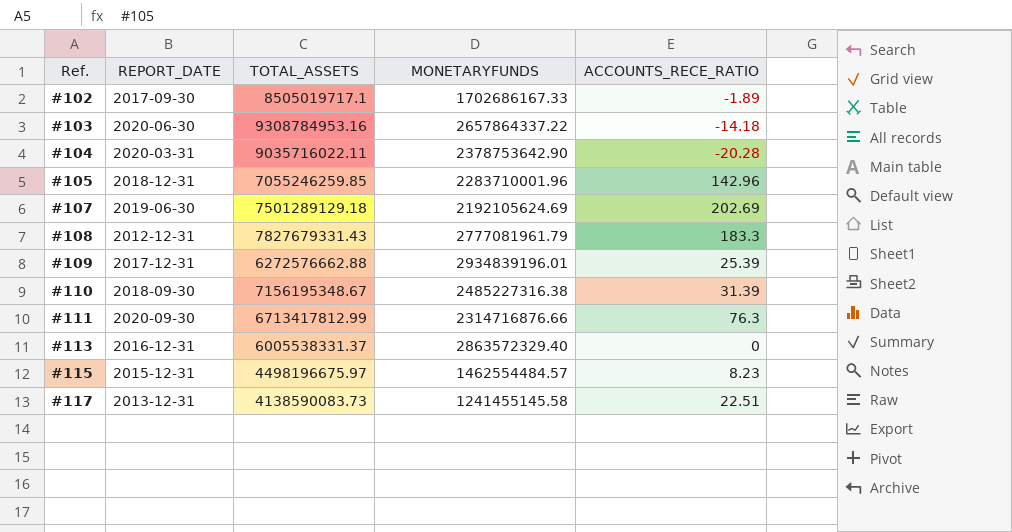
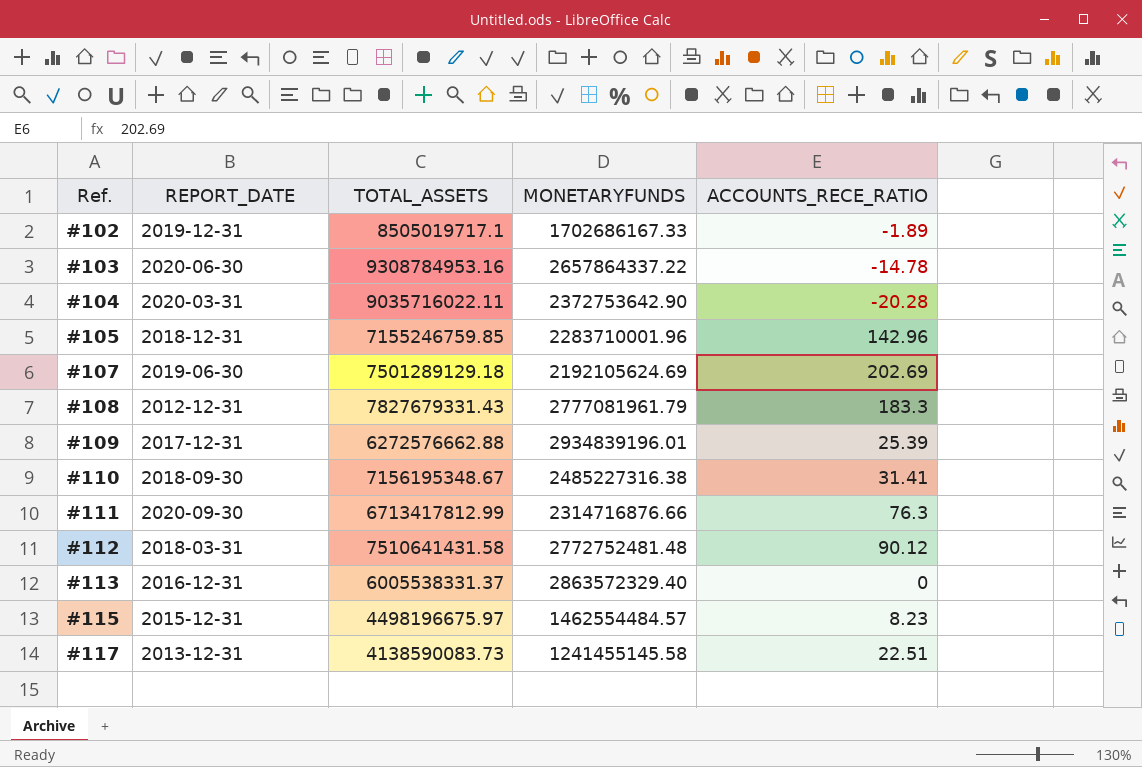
#102 | REPORT_DATE: 2017-09-30 -> 2019-12-31
#103 | ACCOUNTS_RECE_RATIO: -14.18 -> -14.78
#104 | MONETARYFUNDS: 2378753642.90 -> 2372753642.90
#105 | TOTAL_ASSETS: 7055246259.85 -> 7155246759.85
#110 | ACCOUNTS_RECE_RATIO: 31.39 -> 31.41
row #112: none -> 2018-03-31 | 7510641431.58 | 2772752481.48 | 90.12

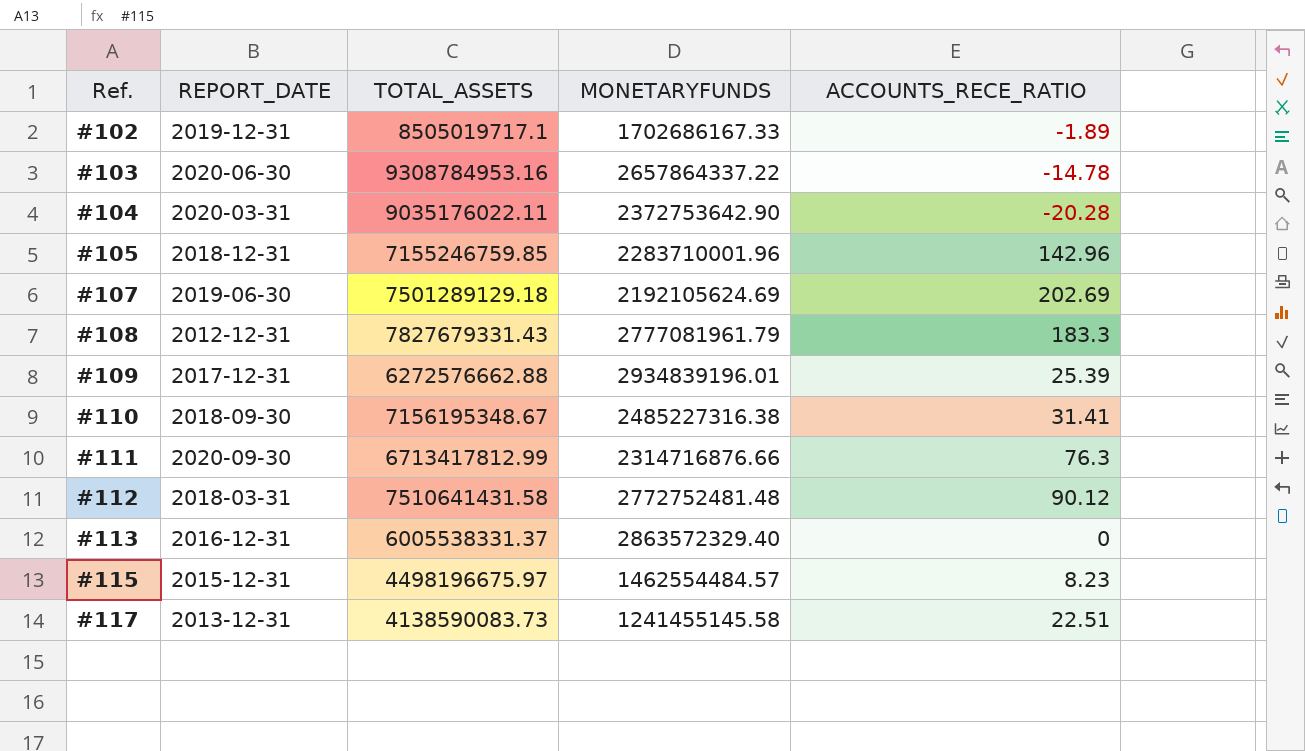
#104 | TOTAL_ASSETS: 9035716022.11 -> 9035176022.11

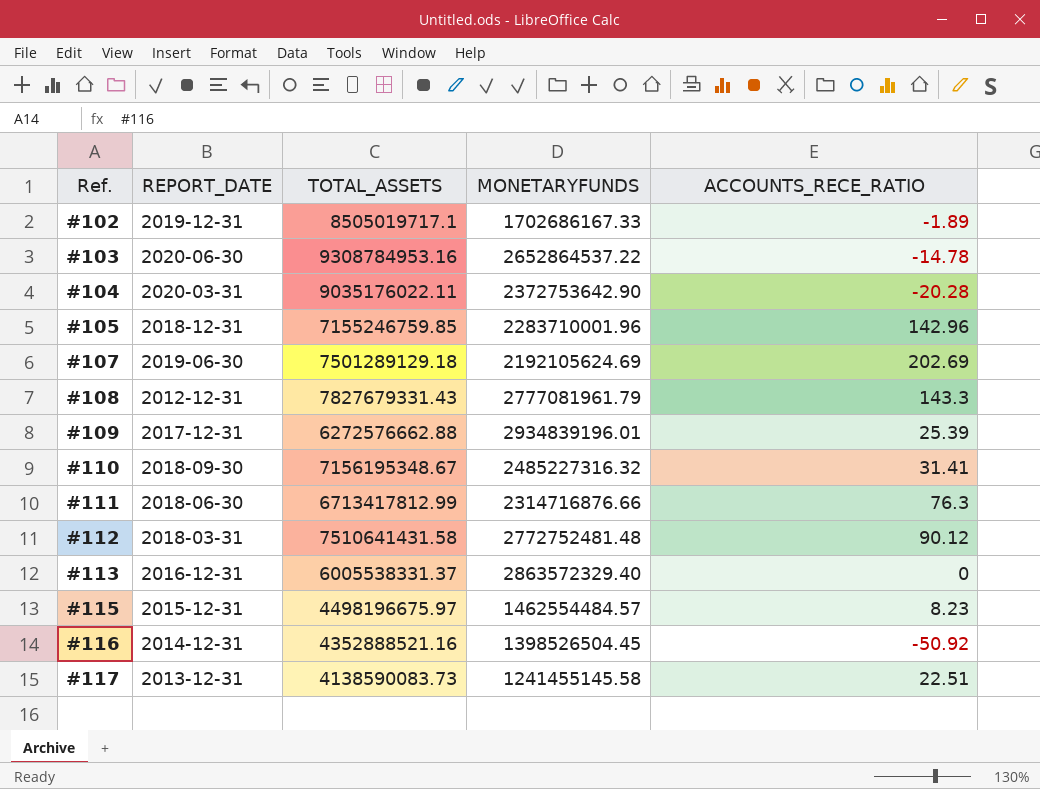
#103 | MONETARYFUNDS: 2657864337.22 -> 2652864537.22
#108 | ACCOUNTS_RECE_RATIO: 183.3 -> 143.3
#110 | MONETARYFUNDS: 2485227316.38 -> 2485227316.32
#111 | REPORT_DATE: 2020-09-30 -> 2018-06-30
row #116: none -> 2014-12-31 | 4352888521.16 | 1398526504.45 | -50.92

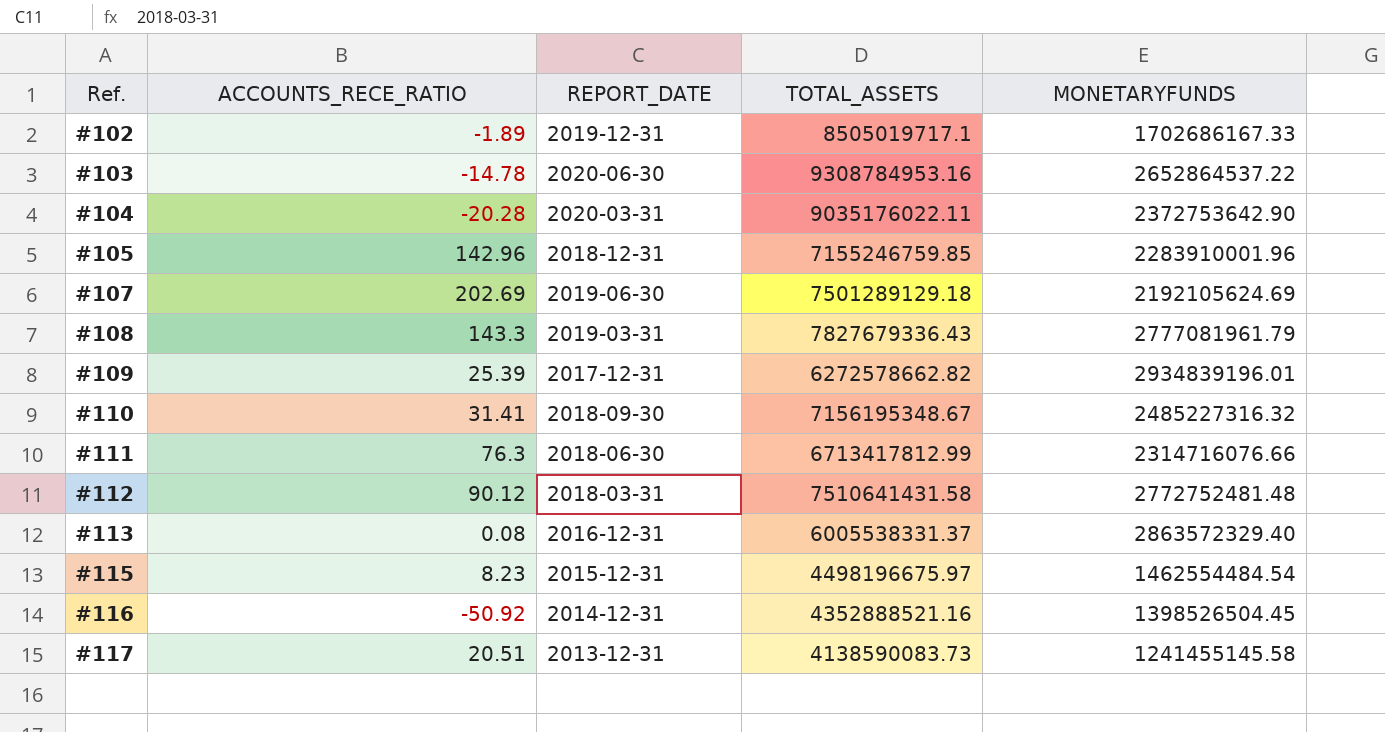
column ACCOUNTS_RECE_RATIO | position: 5 -> 2
#105 | MONETARYFUNDS: 2283710001.96 -> 2283910001.96
#108 | REPORT_DATE: 2012-12-31 -> 2019-03-31
#108 | TOTAL_ASSETS: 7827679331.43 -> 7827679336.43
#109 | TOTAL_ASSETS: 6272576662.88 -> 6272578662.82
#111 | MONETARYFUNDS: 2314716876.66 -> 2314716076.66
#113 | ACCOUNTS_RECE_RATIO: 0 -> 0.08
#115 | MONETARYFUNDS: 1462554484.57 -> 1462554484.54
#117 | ACCOUNTS_RECE_RATIO: 22.51 -> 20.51

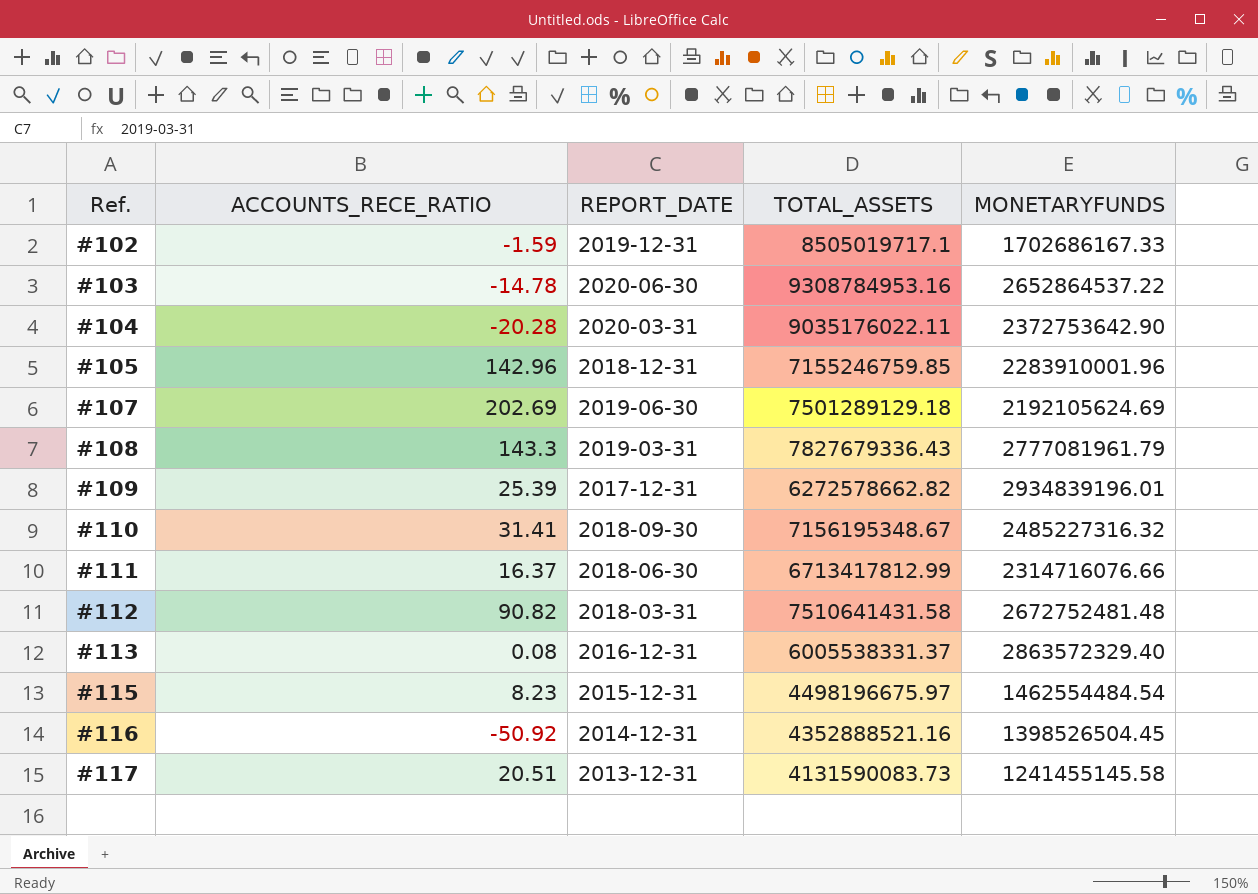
#102 | ACCOUNTS_RECE_RATIO: -1.89 -> -1.59
#111 | ACCOUNTS_RECE_RATIO: 76.3 -> 16.37
#112 | ACCOUNTS_RECE_RATIO: 90.12 -> 90.82
#112 | MONETARYFUNDS: 2772752481.48 -> 2672752481.48
#117 | TOTAL_ASSETS: 4138590083.73 -> 4131590083.73

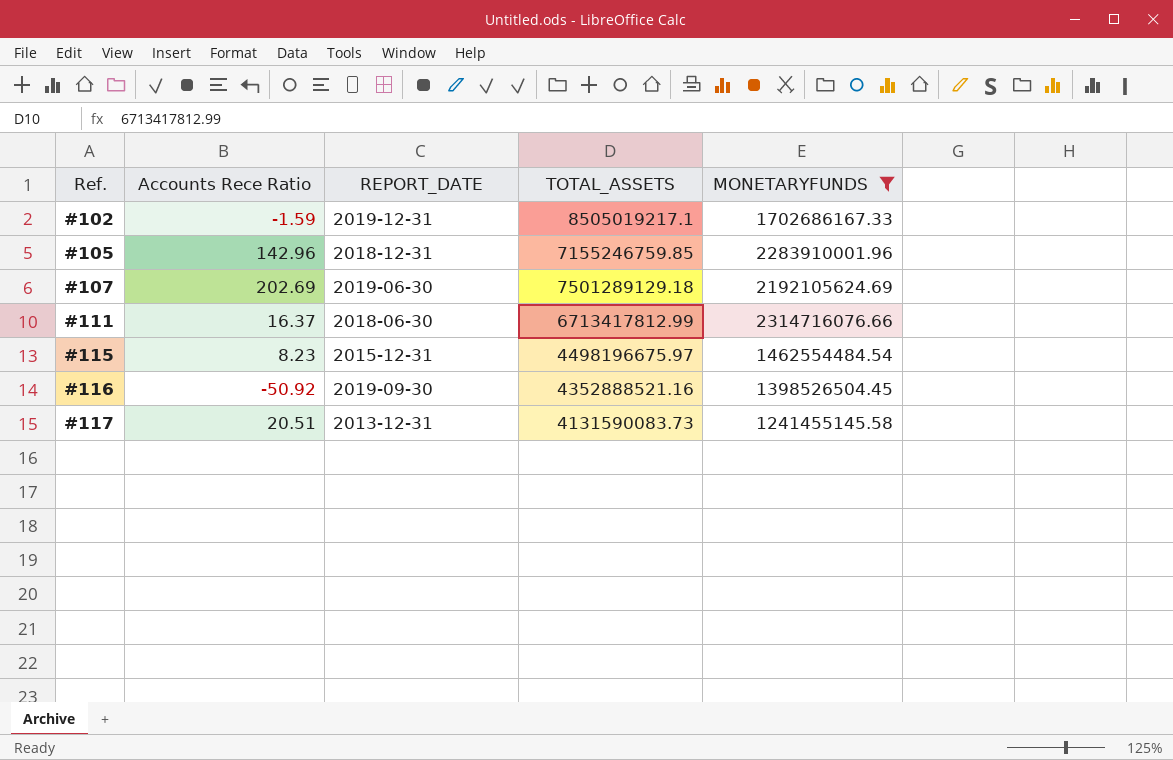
filter: none -> MONETARYFUNDS <= 2314716076.66
column name: ACCOUNTS_RECE_RATIO -> Accounts Rece Ratio
#102 | TOTAL_ASSETS: 8505019717.1 -> 8505019217.1
#116 | REPORT_DATE: 2014-12-31 -> 2019-09-30

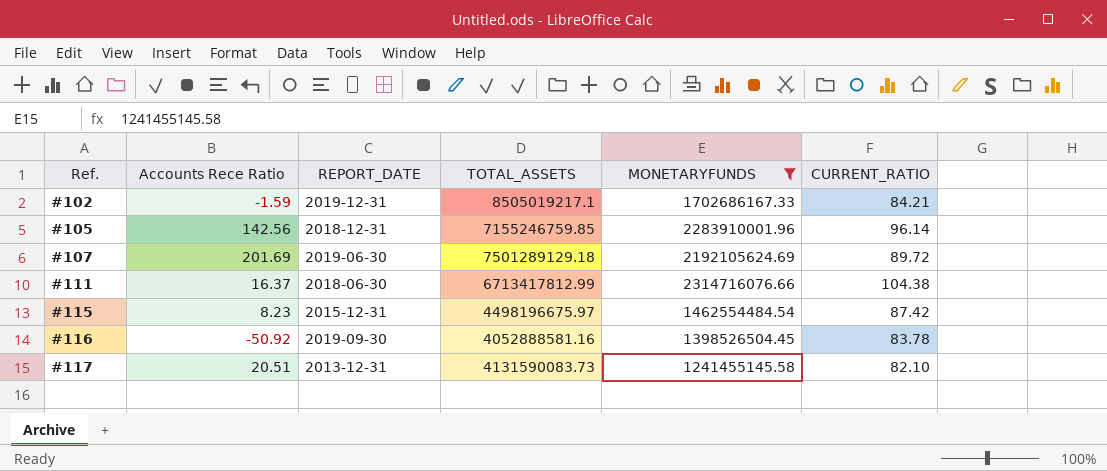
column CURRENT_RATIO | position: none -> 6
#105 | Accounts Rece Ratio: 142.96 -> 142.56
#107 | Accounts Rece Ratio: 202.69 -> 201.69
#116 | TOTAL_ASSETS: 4352888521.16 -> 4052888581.16

